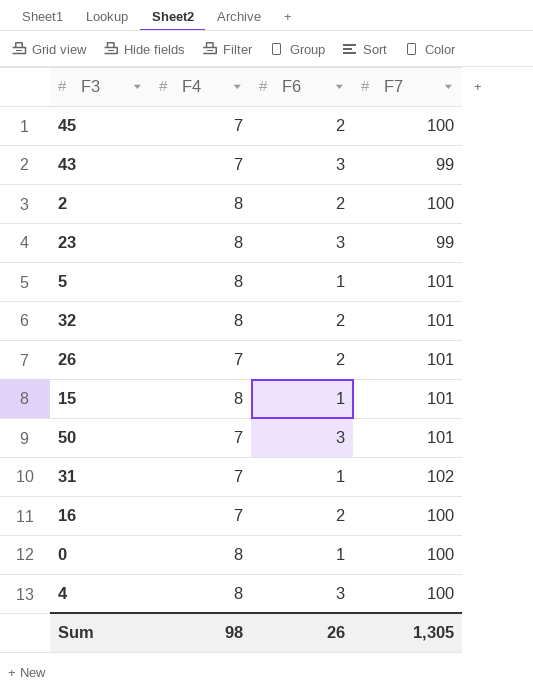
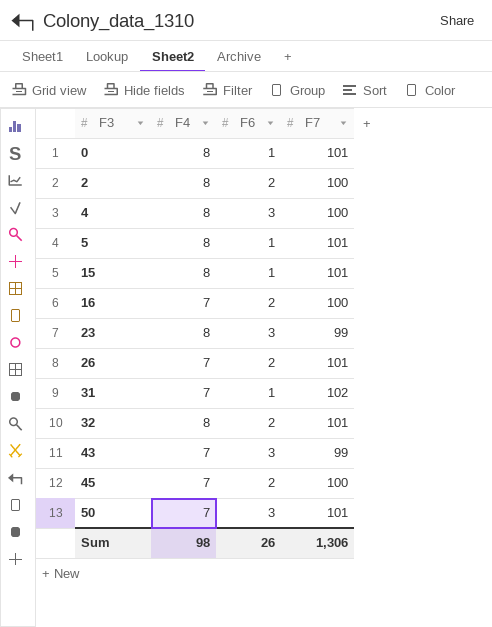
row order: none -> F3 ascending
0 | F7: 100 -> 101
Sum | F7: 1,305 -> 1,306

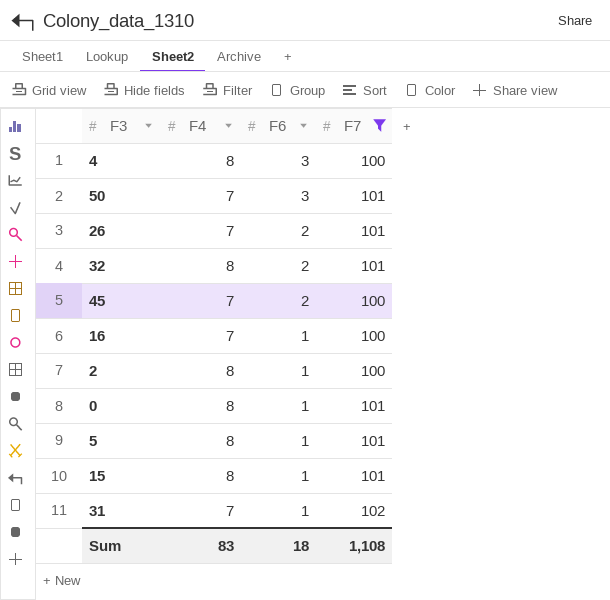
filter: none -> F7 != 99
row order: F3 ascending -> F6 descending
16 | F6: 2 -> 1
2 | F6: 2 -> 1
Sum | F4: 98 -> 83
Sum | F6: 26 -> 18
Sum | F7: 1,306 -> 1,108

